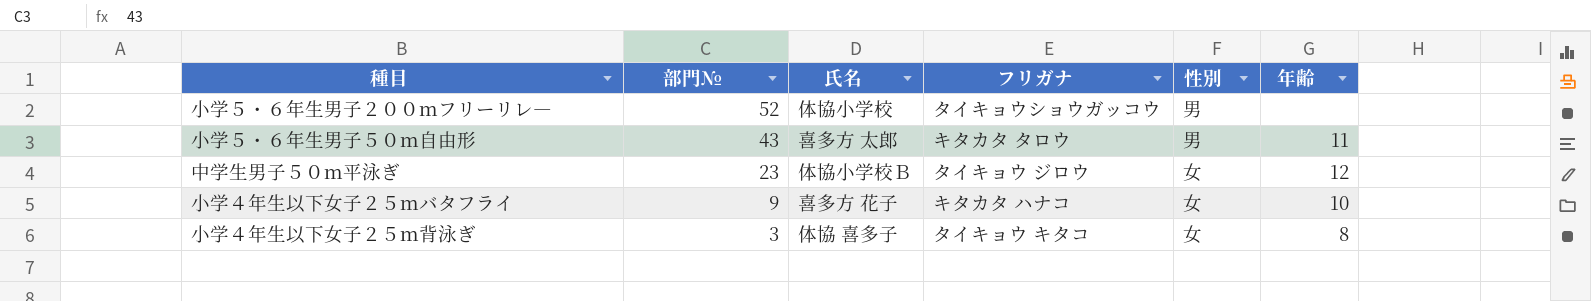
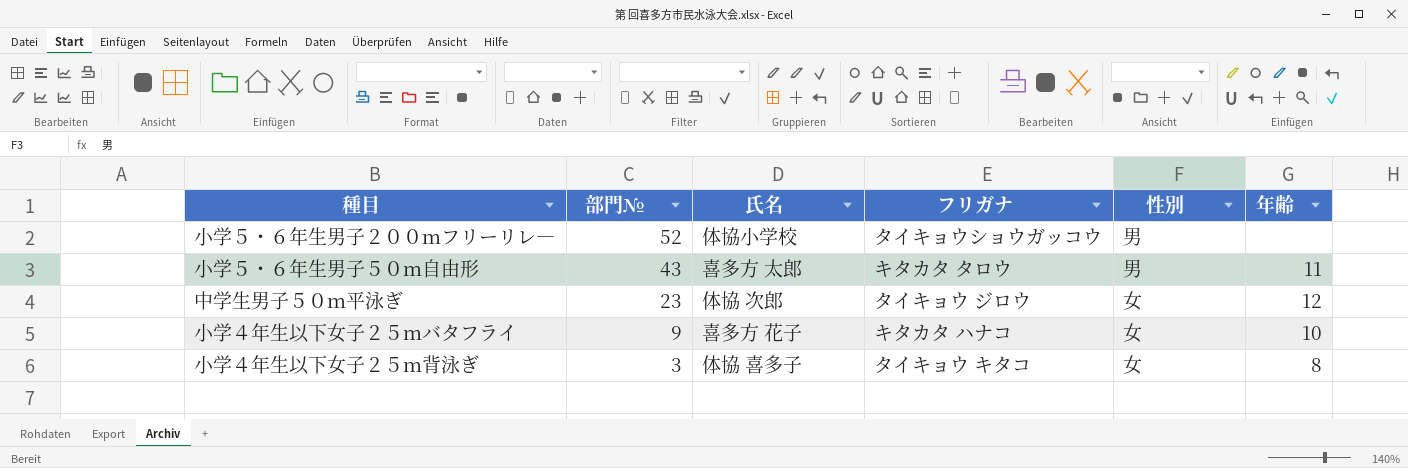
中学生男子５０ｍ平泳ぎ | 氏名: 体協小学校Ｂ -> 体協 次郎

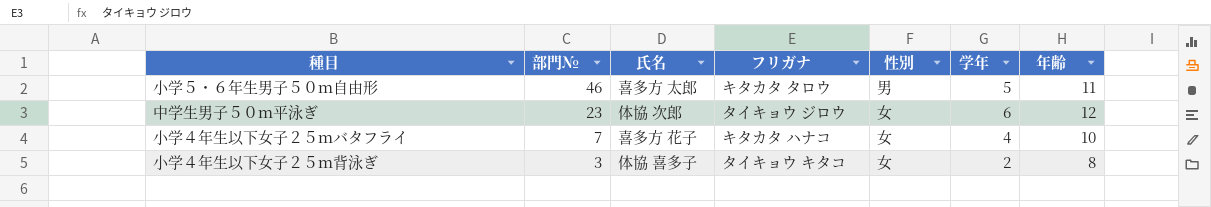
column 学年 | position: none -> 6
row 小学５・６年生男子２００ｍフリーリレ―: 52 | 体協小学校 | タイキョウショウガッコウ | 男 | none -> none
小学５・６年生男子５０ｍ自由形 | 部門№: 43 -> 46
小学４年生以下女子２５ｍバタフライ | 部門№: 9 -> 7

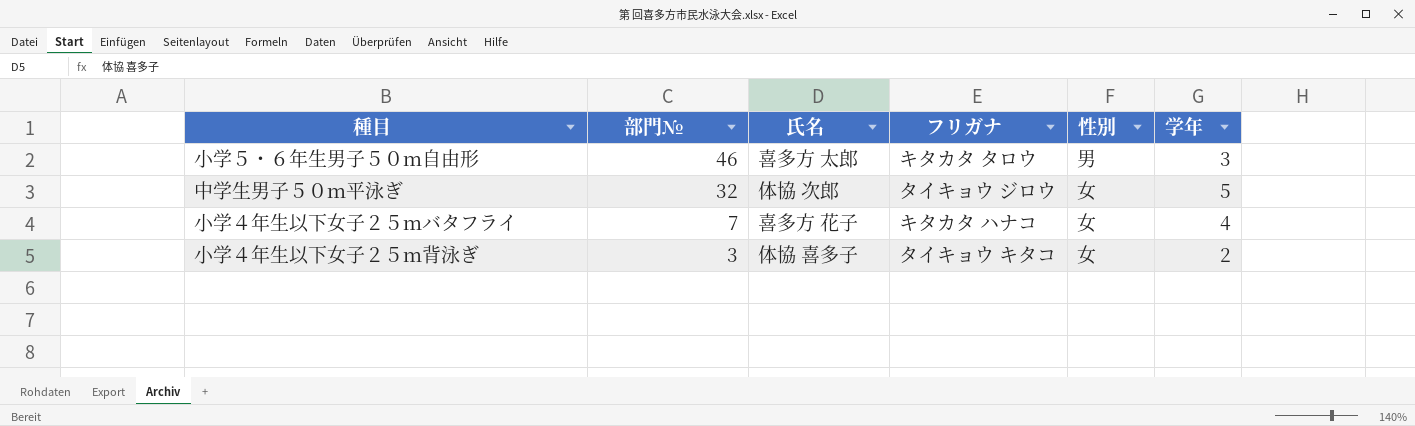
column 年齢 | position: 7 -> none
小学５・６年生男子５０ｍ自由形 | 学年: 5 -> 3
中学生男子５０ｍ平泳ぎ | 部門№: 23 -> 32
中学生男子５０ｍ平泳ぎ | 学年: 6 -> 5

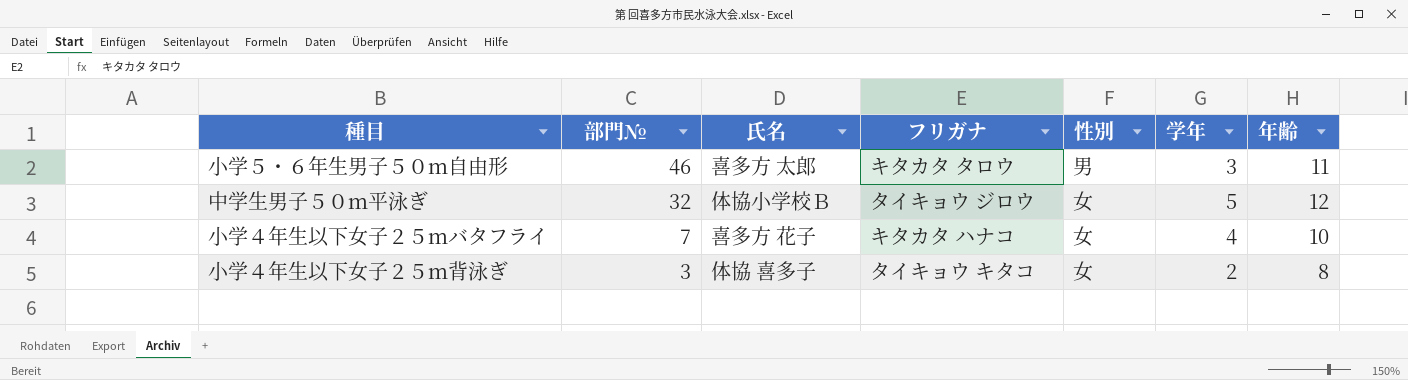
column 年齢 | position: none -> 7
中学生男子５０ｍ平泳ぎ | 氏名: 体協 次郎 -> 体協小学校Ｂ

